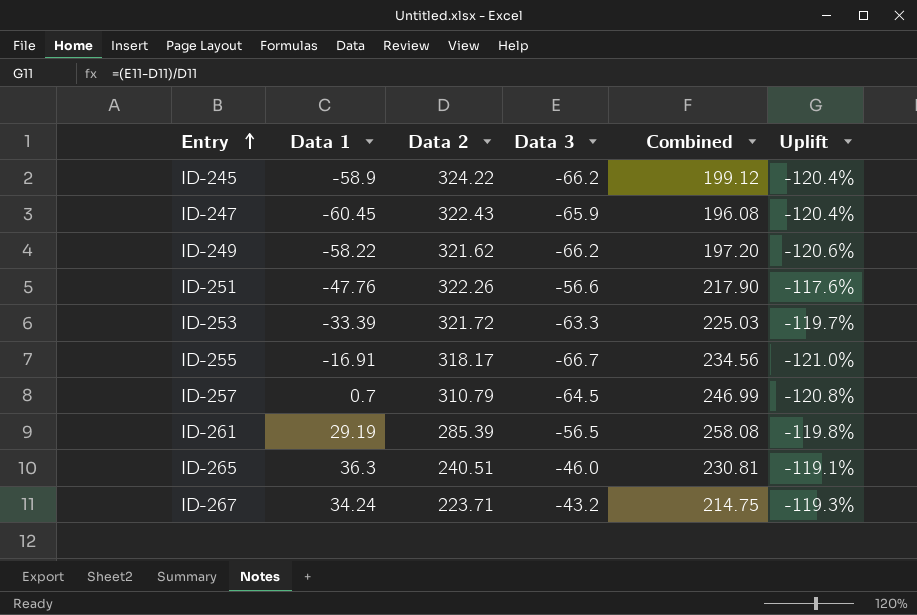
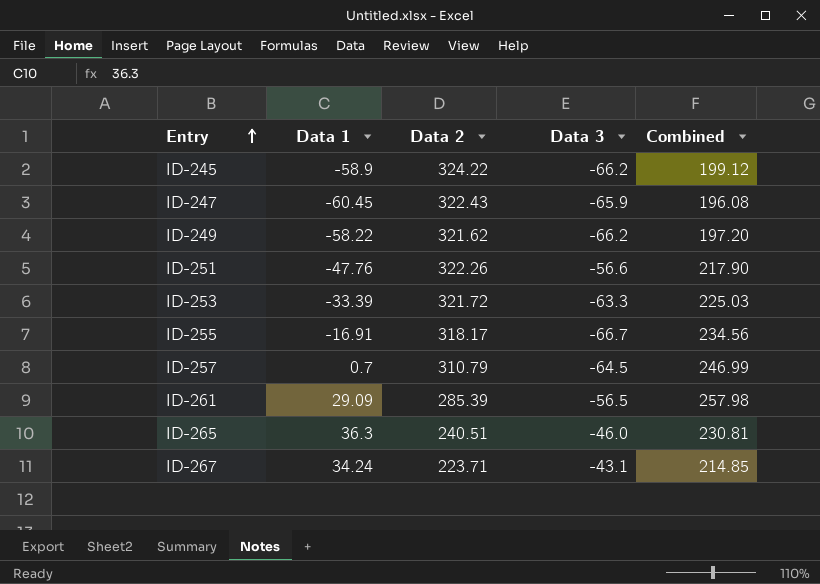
column Uplift | formula: ([Data 3] - [Data 2]) / [Data 2] -> none
ID-261 | Data 1: 29.19 -> 29.09
ID-261 | Combined: 258.08 -> 257.98
ID-267 | Data 3: -43.2 -> -43.1
ID-267 | Combined: 214.75 -> 214.85

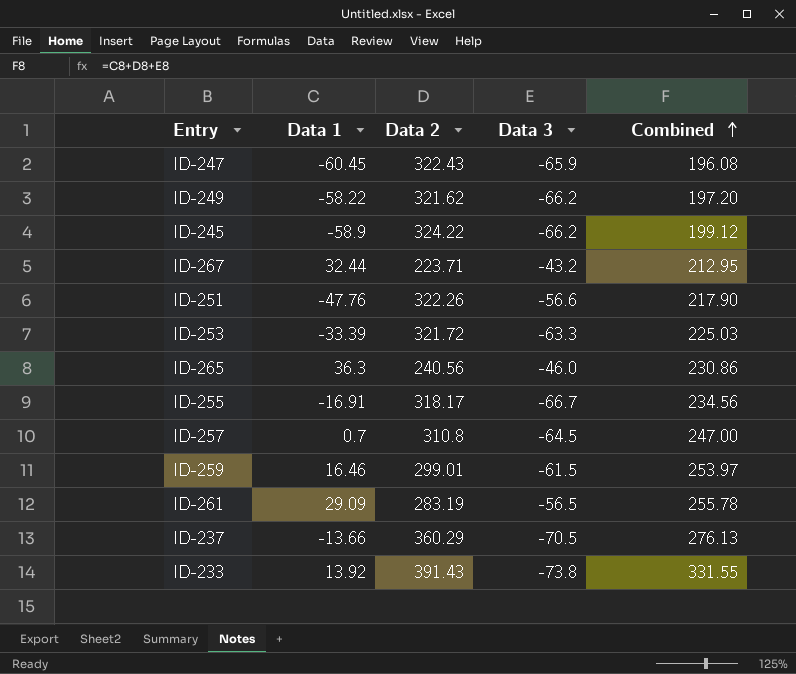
row order: Entry ascending -> Combined ascending
ID-267 | Data 1: 34.24 -> 32.44
ID-267 | Data 3: -43.1 -> -43.2
ID-267 | Combined: 214.85 -> 212.95
ID-265 | Data 2: 240.51 -> 240.56
ID-265 | Combined: 230.81 -> 230.86
ID-257 | Data 2: 310.79 -> 310.8
ID-257 | Combined: 246.99 -> 247.00
row ID-259: none -> 16.46 | 299.01 | -61.5 | 253.97
ID-261 | Data 2: 285.39 -> 283.19
ID-261 | Combined: 257.98 -> 255.78
row ID-237: none -> -13.66 | 360.29 | -70.5 | 276.13
row ID-233: none -> 13.92 | 391.43 | -73.8 | 331.55

